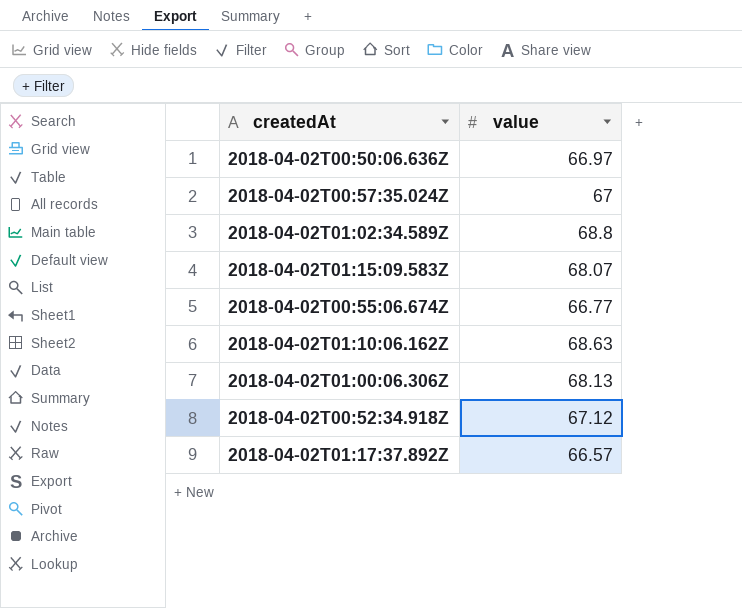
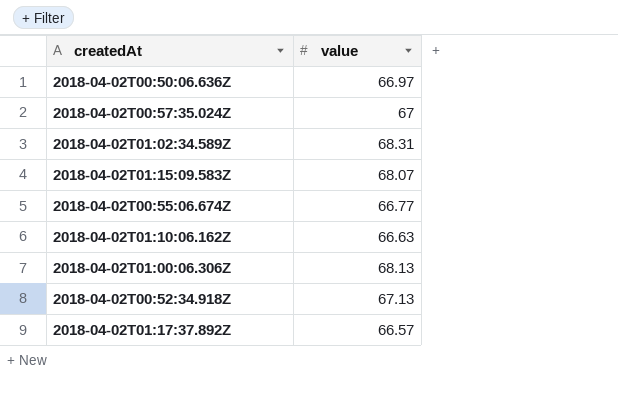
2018-04-02T01:02:34.589Z | value: 68.8 -> 68.31
2018-04-02T01:10:06.162Z | value: 68.63 -> 66.63
2018-04-02T00:52:34.918Z | value: 67.12 -> 67.13

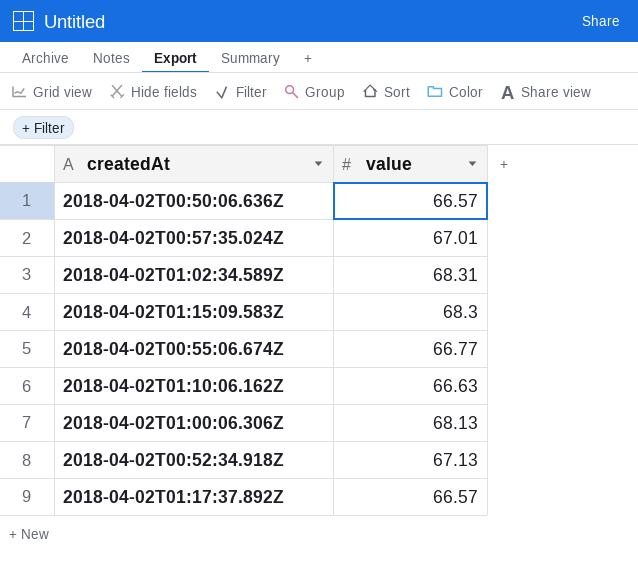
2018-04-02T00:50:06.636Z | value: 66.97 -> 66.57
2018-04-02T00:57:35.024Z | value: 67 -> 67.01
2018-04-02T01:15:09.583Z | value: 68.07 -> 68.3

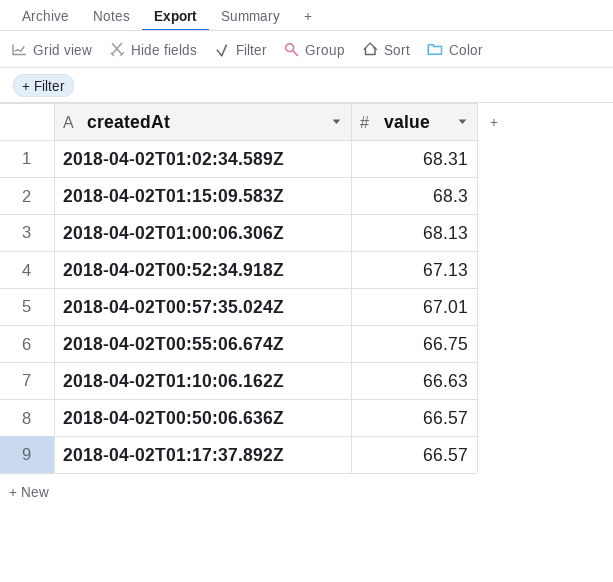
row order: none -> value descending
2018-04-02T00:55:06.674Z | value: 66.77 -> 66.75

